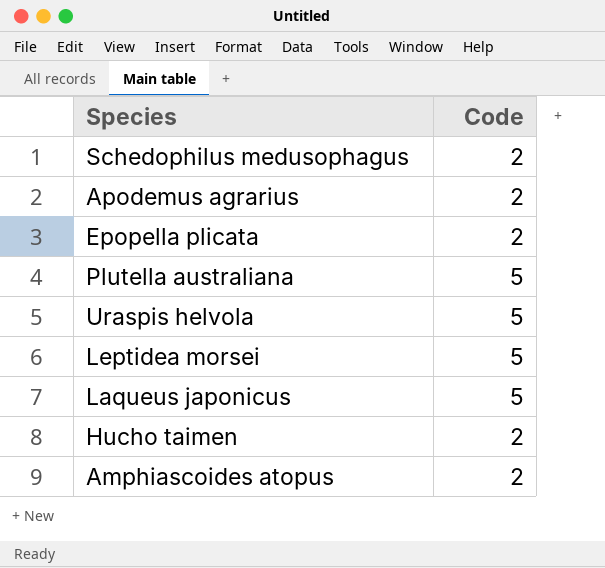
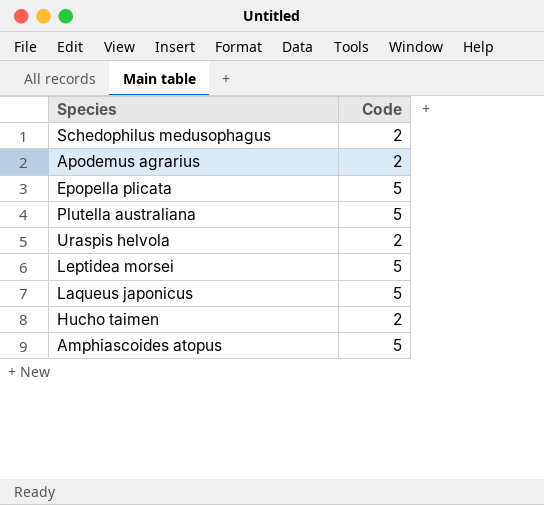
Epopella plicata | Code: 2 -> 5
Uraspis helvola | Code: 5 -> 2
Amphiascoides atopus | Code: 2 -> 5

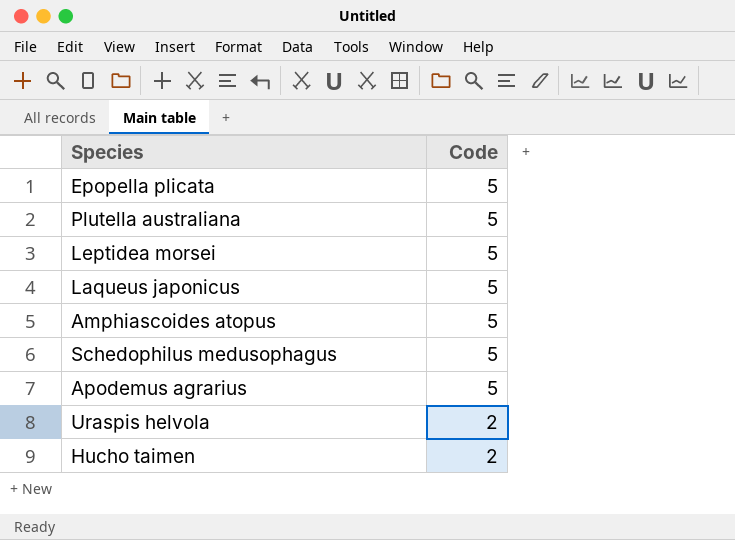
row order: none -> Code descending
Schedophilus medusophagus | Code: 2 -> 5
Apodemus agrarius | Code: 2 -> 5

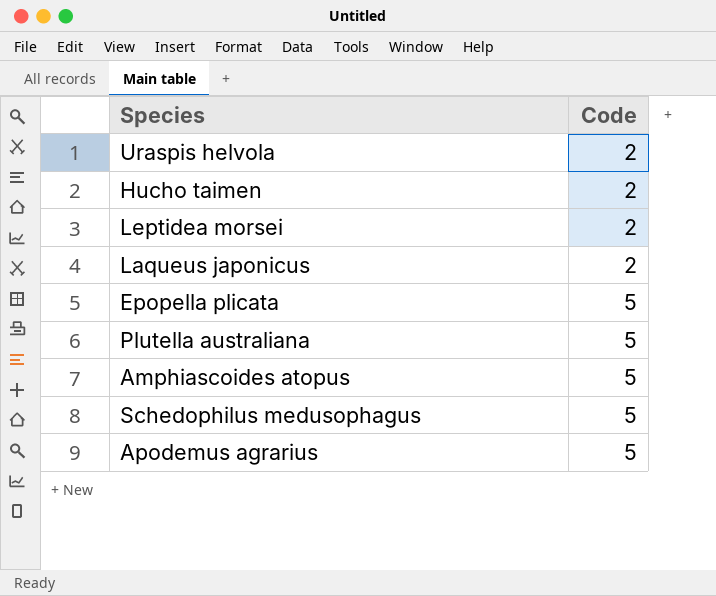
row order: Code descending -> Code ascending
Leptidea morsei | Code: 5 -> 2
Laqueus japonicus | Code: 5 -> 2

